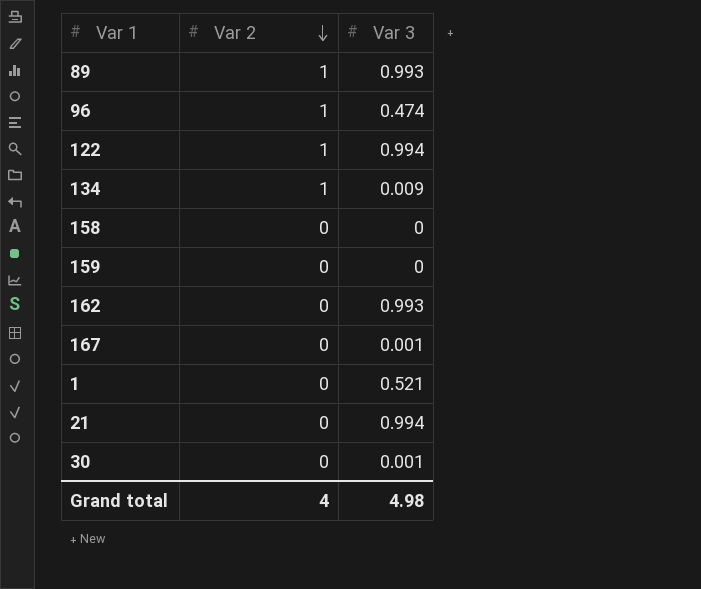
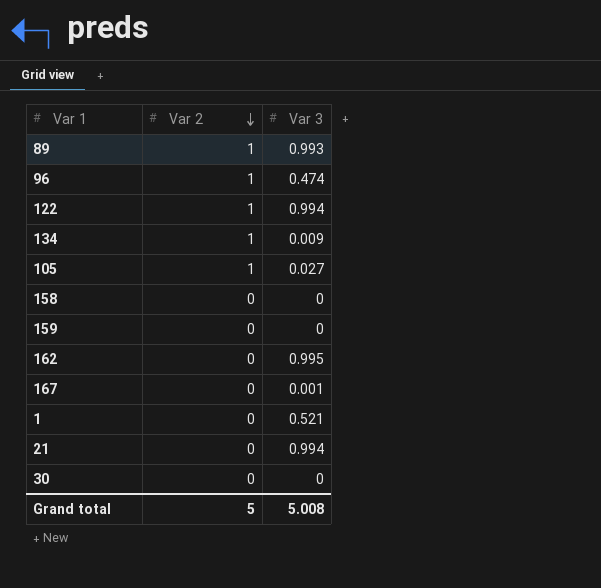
row 105: none -> 1 | 0.027
162 | Var 3: 0.993 -> 0.995
30 | Var 3: 0.001 -> 0
Grand total | Var 2: 4 -> 5
Grand total | Var 3: 4.98 -> 5.008

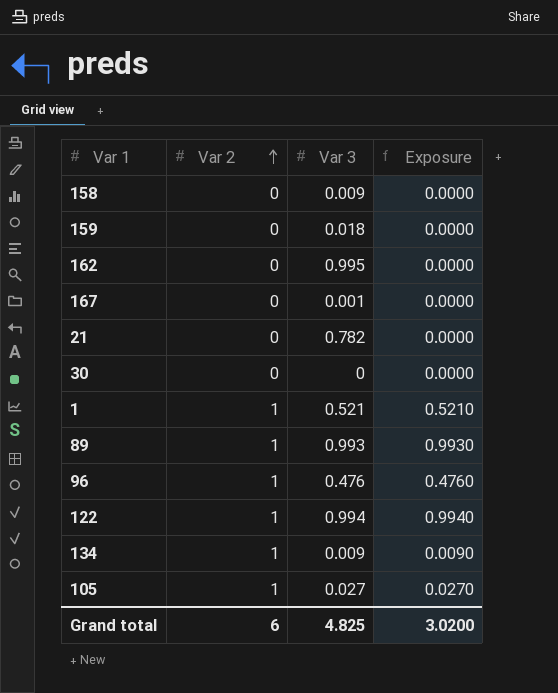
row order: Var 2 descending -> Var 2 ascending
column Exposure | formula: none -> [Var 2] * [Var 3]
158 | Var 3: 0 -> 0.009
159 | Var 3: 0 -> 0.018
21 | Var 3: 0.994 -> 0.782
1 | Var 2: 0 -> 1
96 | Var 3: 0.474 -> 0.476
Grand total | Var 2: 5 -> 6
Grand total | Var 3: 5.008 -> 4.825

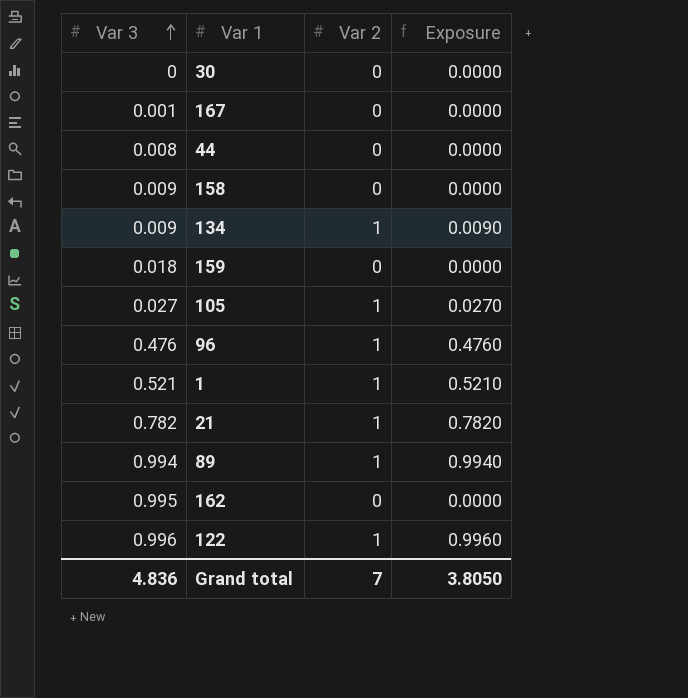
row order: Var 2 ascending -> Var 3 ascending
column Var 3 | position: 3 -> 1
row 44: none -> 0.008 | 0 | 0.0000
21 | Var 2: 0 -> 1
21 | Exposure: 0.0000 -> 0.7820
89 | Var 3: 0.993 -> 0.994
89 | Exposure: 0.9930 -> 0.9940
122 | Var 3: 0.994 -> 0.996
122 | Exposure: 0.9940 -> 0.9960
Grand total | Var 3: 4.825 -> 4.836
Grand total | Var 2: 6 -> 7
Grand total | Exposure: 3.0200 -> 3.8050

